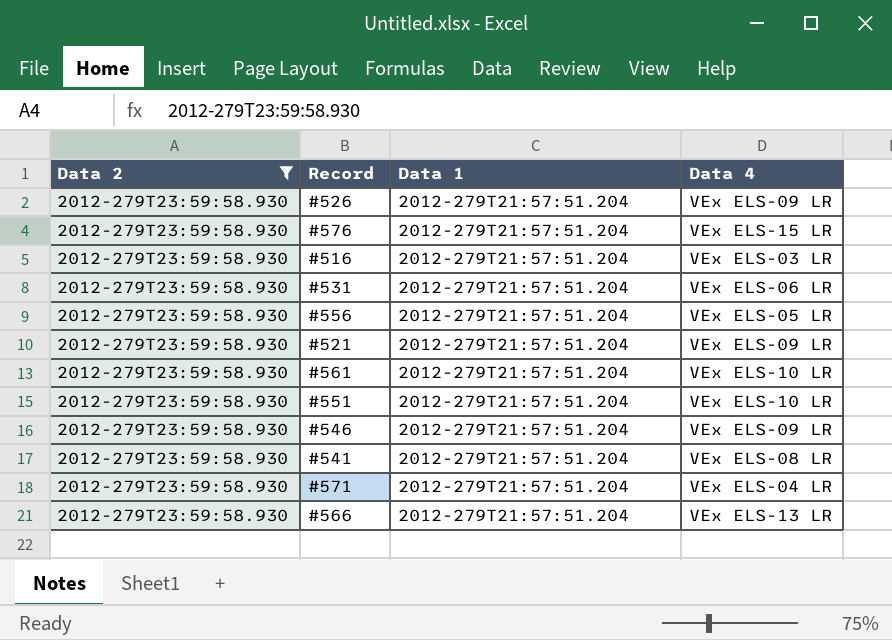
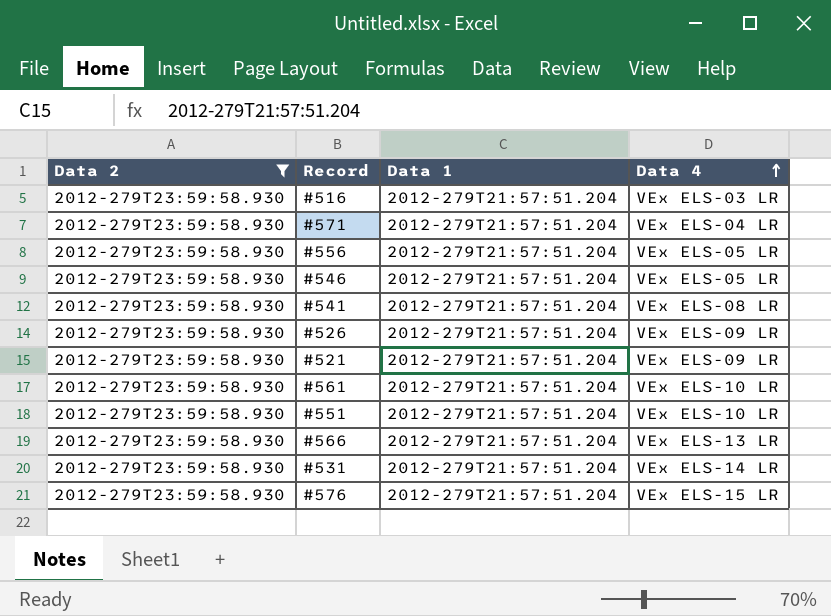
row order: none -> Data 4 ascending
#546 | Data 4: VEx ELS-09 LR -> VEx ELS-05 LR
#531 | Data 4: VEx ELS-06 LR -> VEx ELS-14 LR

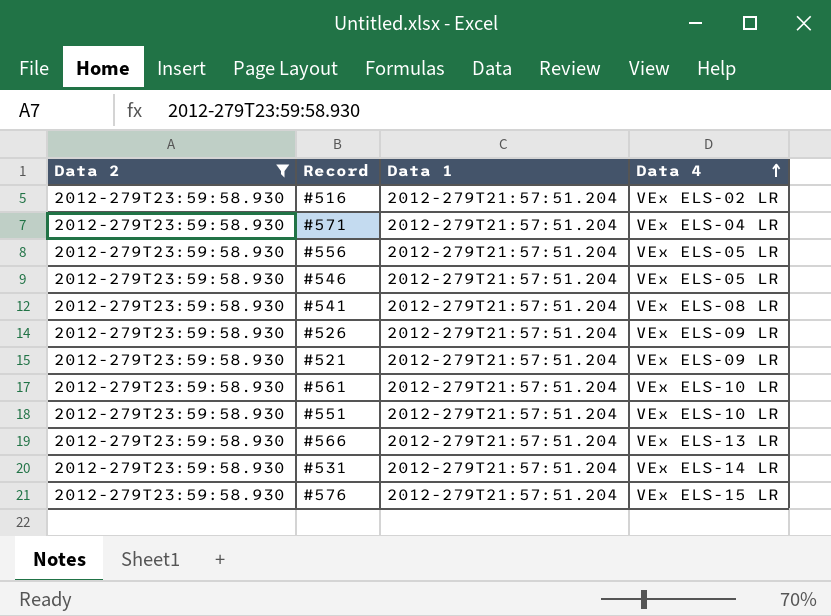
#516 | Data 4: VEx ELS-03 LR -> VEx ELS-02 LR

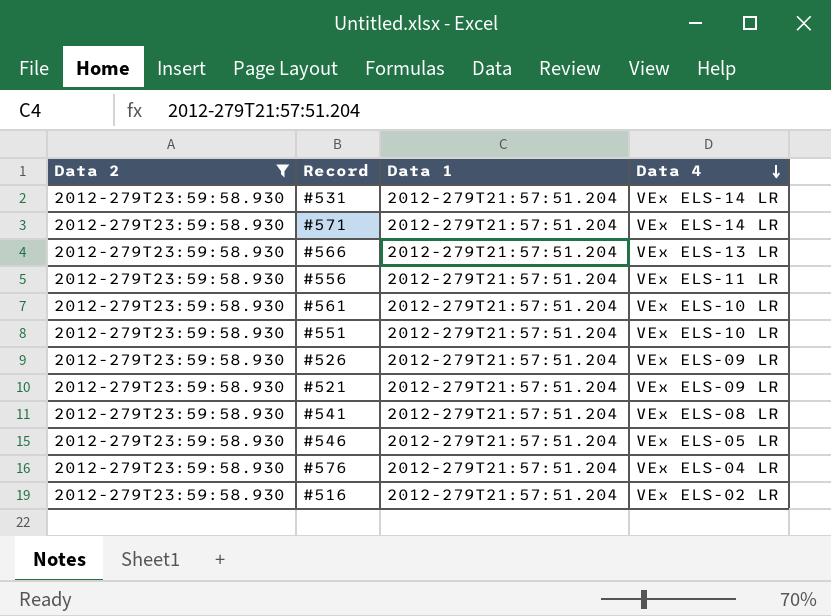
row order: Data 4 ascending -> Data 4 descending
#571 | Data 4: VEx ELS-04 LR -> VEx ELS-14 LR
#556 | Data 4: VEx ELS-05 LR -> VEx ELS-11 LR
#576 | Data 4: VEx ELS-15 LR -> VEx ELS-04 LR

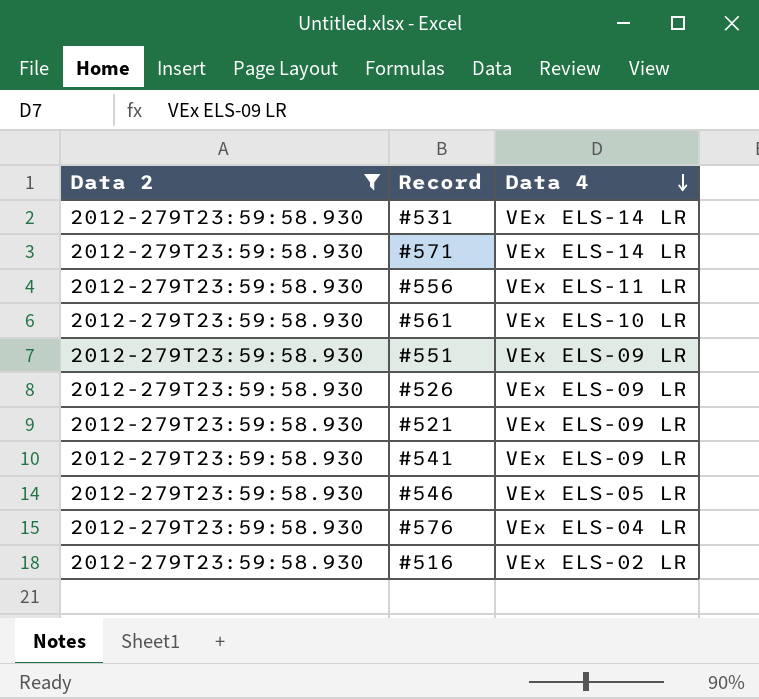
column Data 1 | position: 3 -> none
row #566: 2012-279T23:59:58.930 | 2012-279T21:57:51.204 | VEx ELS-13 LR -> none
#551 | Data 4: VEx ELS-10 LR -> VEx ELS-09 LR
#541 | Data 4: VEx ELS-08 LR -> VEx ELS-09 LR

